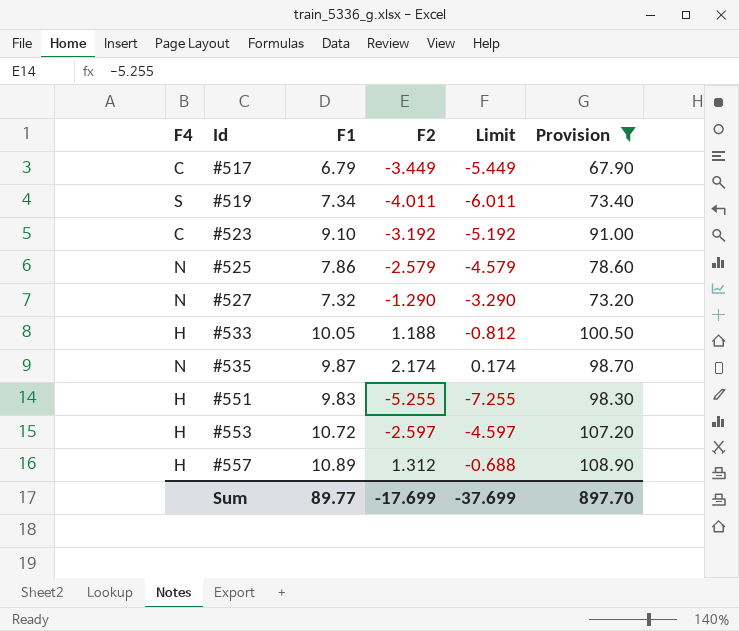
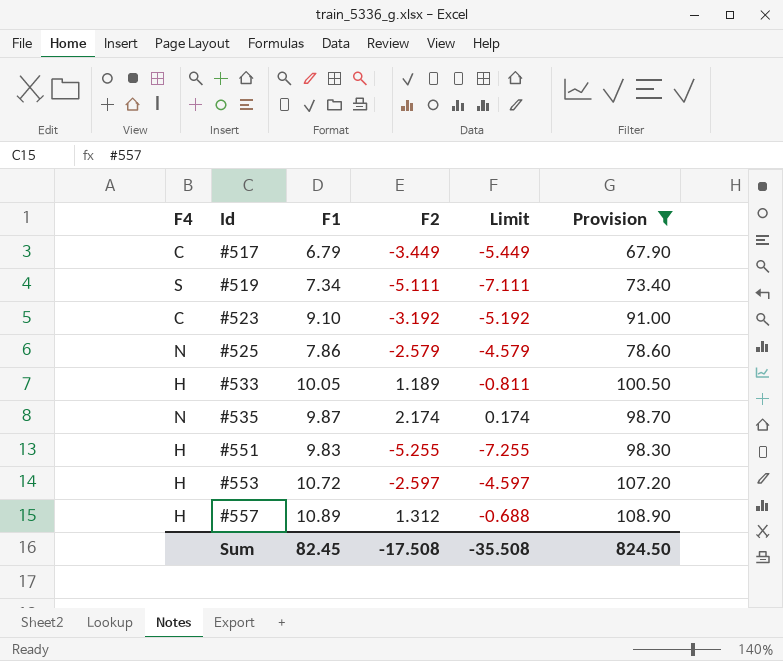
row #527: N | 7.32 | -1.290 | -3.290 | 73.20 -> none
#519 | F2: -4.011 -> -5.111
#519 | Limit: -6.011 -> -7.111
#533 | F2: 1.188 -> 1.189
#533 | Limit: -0.812 -> -0.811
Sum | F1: 89.77 -> 82.45
Sum | F2: -17.699 -> -17.508
Sum | Limit: -37.699 -> -35.508
Sum | Provision: 897.70 -> 824.50

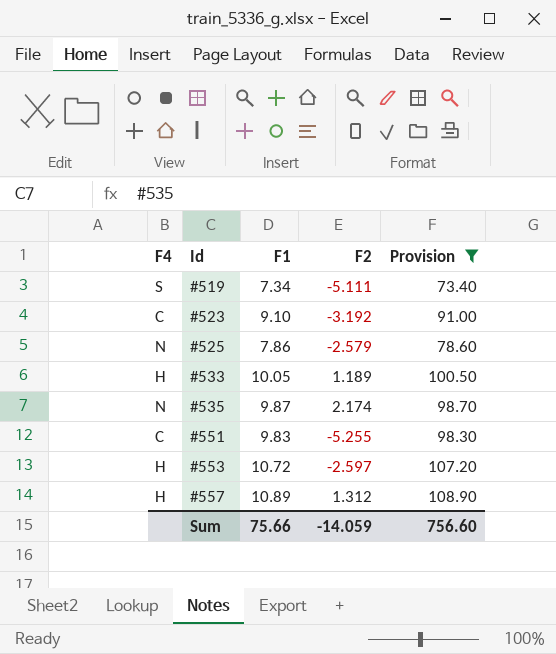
column Limit | formula: [F2] - 2 -> none
row #517: C | 6.79 | -3.449 | -5.449 | 67.90 -> none
#551 | F4: H -> C
Sum | F1: 82.45 -> 75.66
Sum | F2: -17.508 -> -14.059
Sum | Provision: 824.50 -> 756.60

